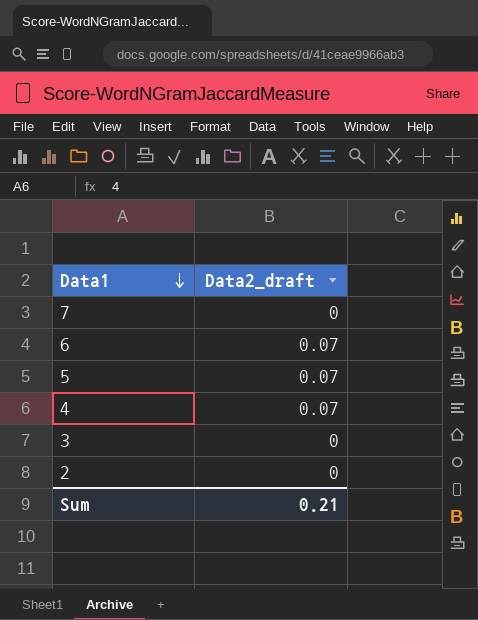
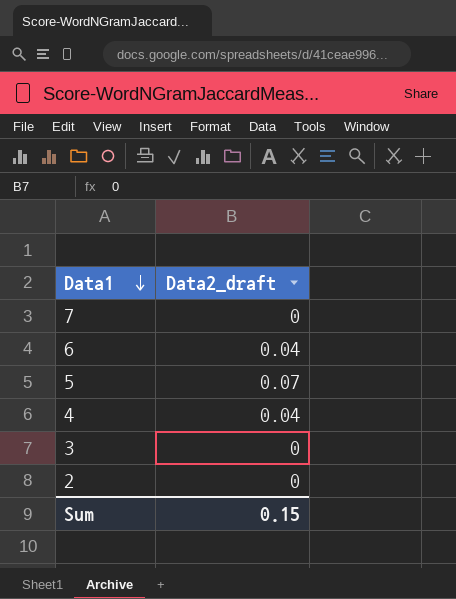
6 | Data2_draft: 0.07 -> 0.04
4 | Data2_draft: 0.07 -> 0.04
Sum | Data2_draft: 0.21 -> 0.15

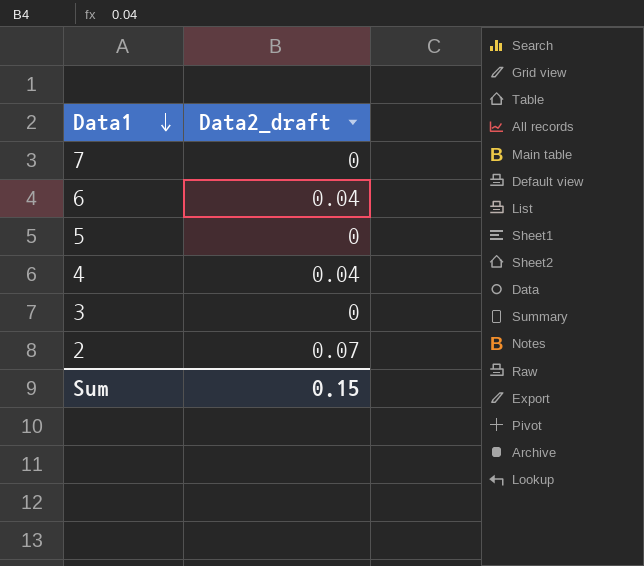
5 | Data2_draft: 0.07 -> 0
2 | Data2_draft: 0 -> 0.07

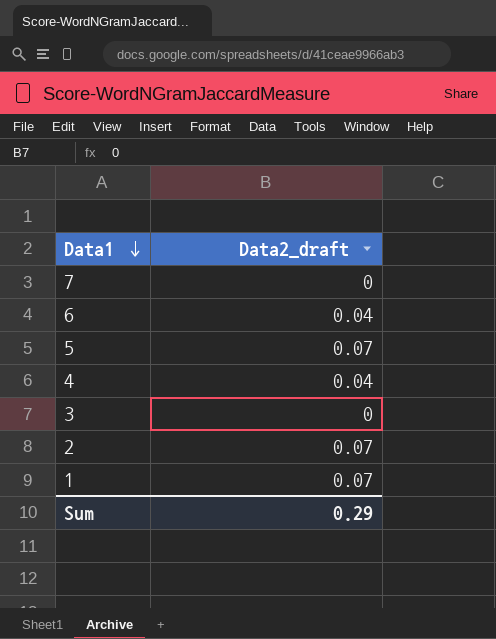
5 | Data2_draft: 0 -> 0.07
row 1: none -> 0.07
Sum | Data2_draft: 0.15 -> 0.29

